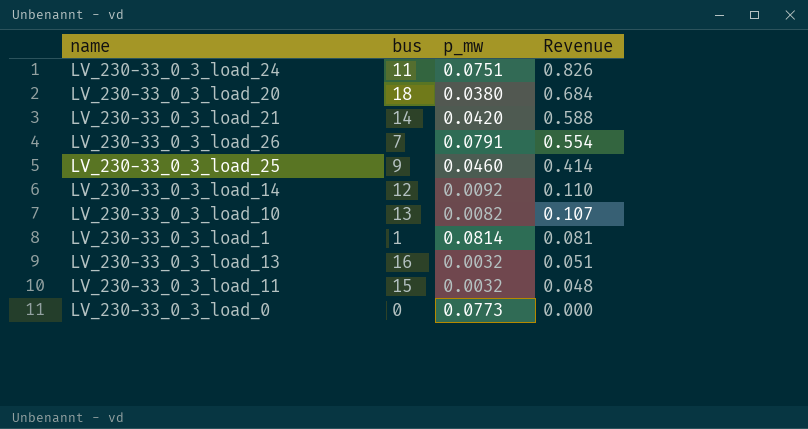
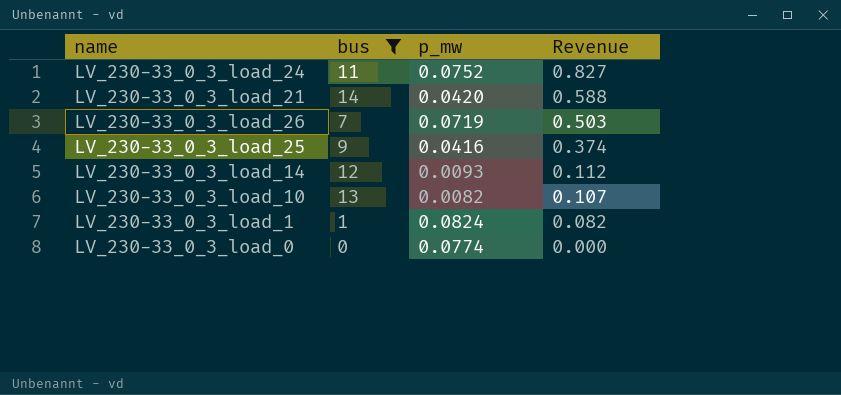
filter: none -> bus <= 14
LV_230-33_0_3_load_24 | p_mw: 0.0751 -> 0.0752
LV_230-33_0_3_load_24 | Revenue: 0.826 -> 0.827
LV_230-33_0_3_load_26 | p_mw: 0.0791 -> 0.0719
LV_230-33_0_3_load_26 | Revenue: 0.554 -> 0.503
LV_230-33_0_3_load_25 | p_mw: 0.0460 -> 0.0416
LV_230-33_0_3_load_25 | Revenue: 0.414 -> 0.374
LV_230-33_0_3_load_14 | p_mw: 0.0092 -> 0.0093
LV_230-33_0_3_load_14 | Revenue: 0.110 -> 0.112
LV_230-33_0_3_load_1 | p_mw: 0.0814 -> 0.0824
LV_230-33_0_3_load_1 | Revenue: 0.081 -> 0.082
LV_230-33_0_3_load_0 | p_mw: 0.0773 -> 0.0774

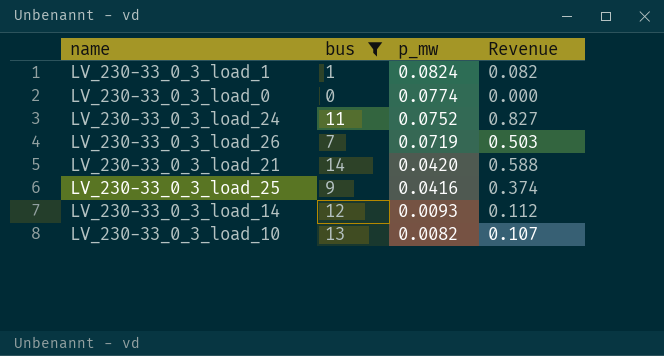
row order: Revenue descending -> p_mw descending

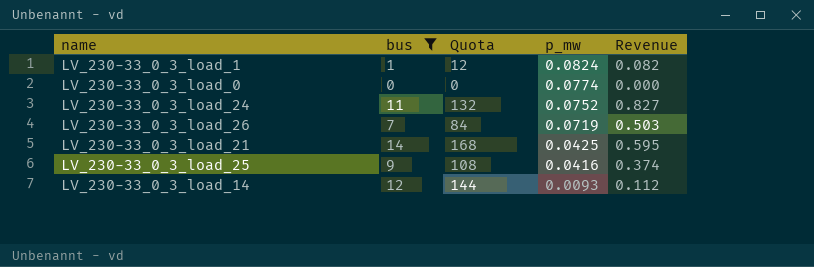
column Quota | formula: none -> [bus] * 12
row LV_230-33_0_3_load_10: 13 | 0.0082 | 0.107 -> none
LV_230-33_0_3_load_21 | p_mw: 0.0420 -> 0.0425
LV_230-33_0_3_load_21 | Revenue: 0.588 -> 0.595

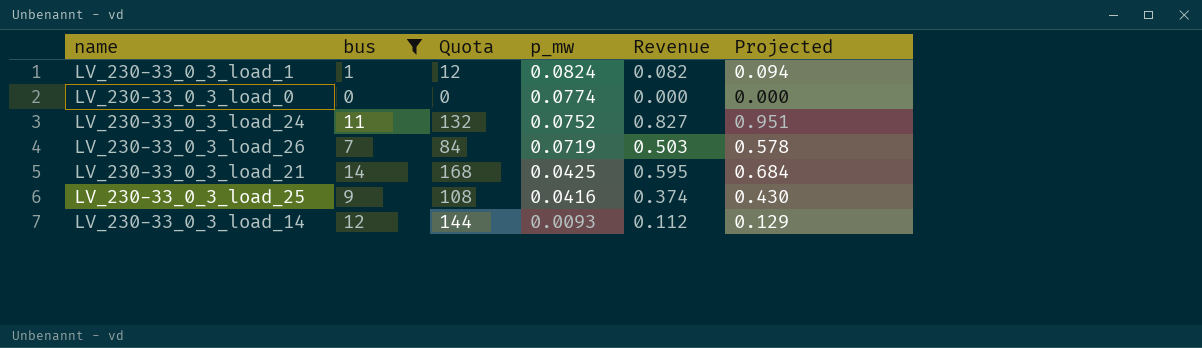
column Projected | formula: none -> [Revenue] * 1.15

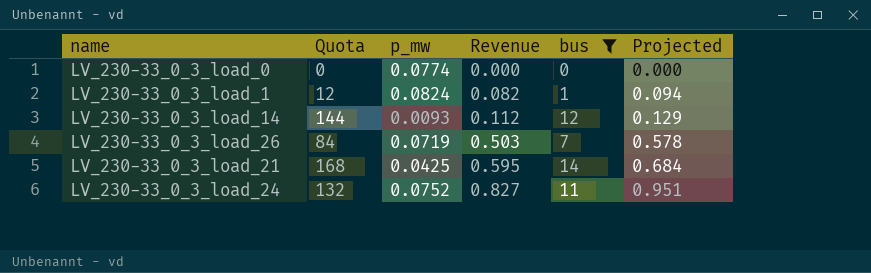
row order: p_mw descending -> Revenue ascending
column bus | position: 2 -> 5
row LV_230-33_0_3_load_25: 9 | 108 | 0.0416 | 0.374 | 0.430 -> none

